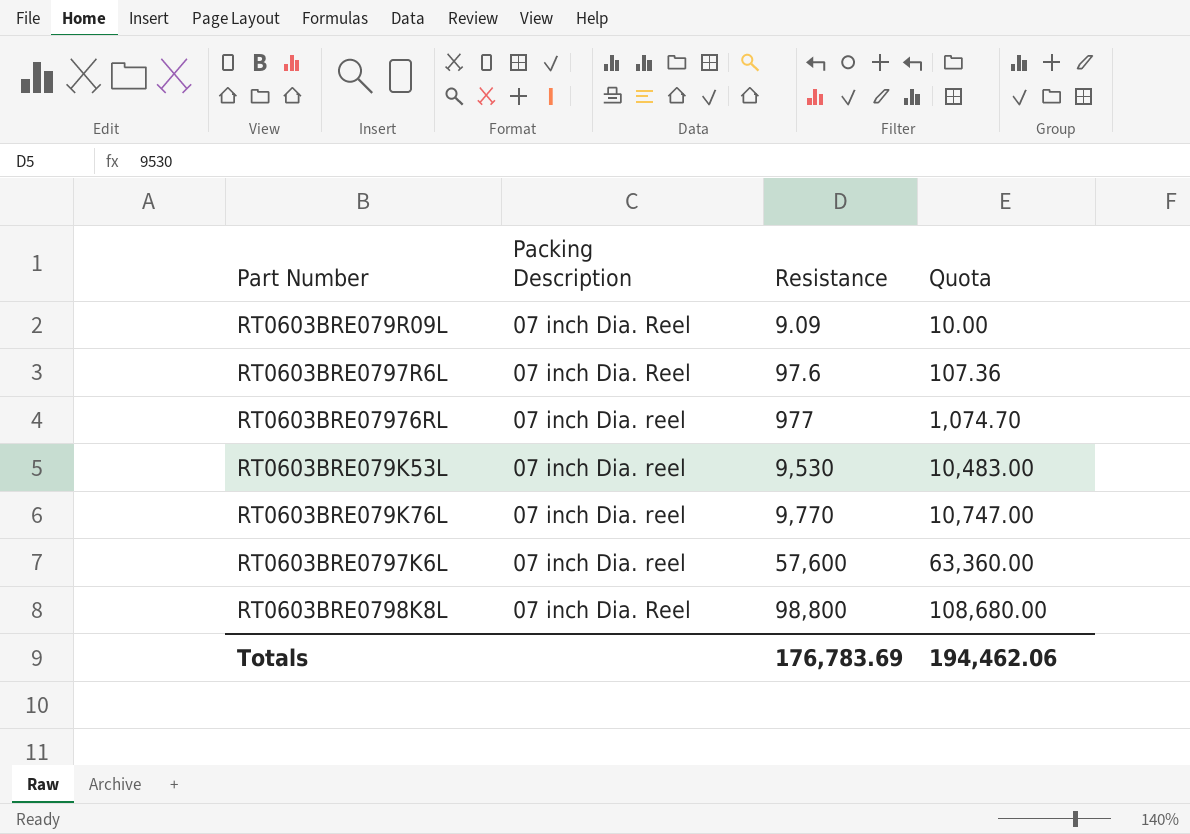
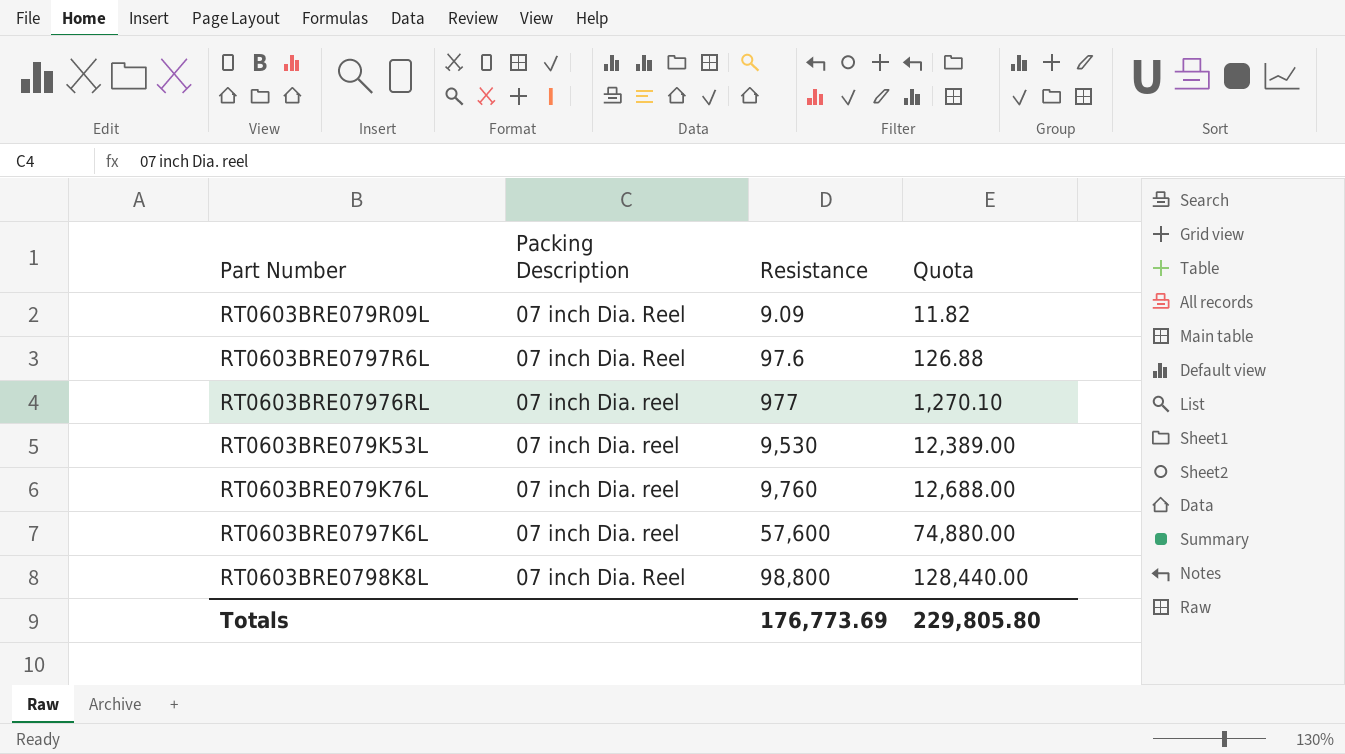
column Quota | formula: [Resistance] * 1.1 -> [Resistance] * 1.3
RT0603BRE079K76L | Resistance: 9,770 -> 9,760
Totals | Resistance: 176,783.69 -> 176,773.69
Totals | Quota: 194,462.06 -> 229,805.80

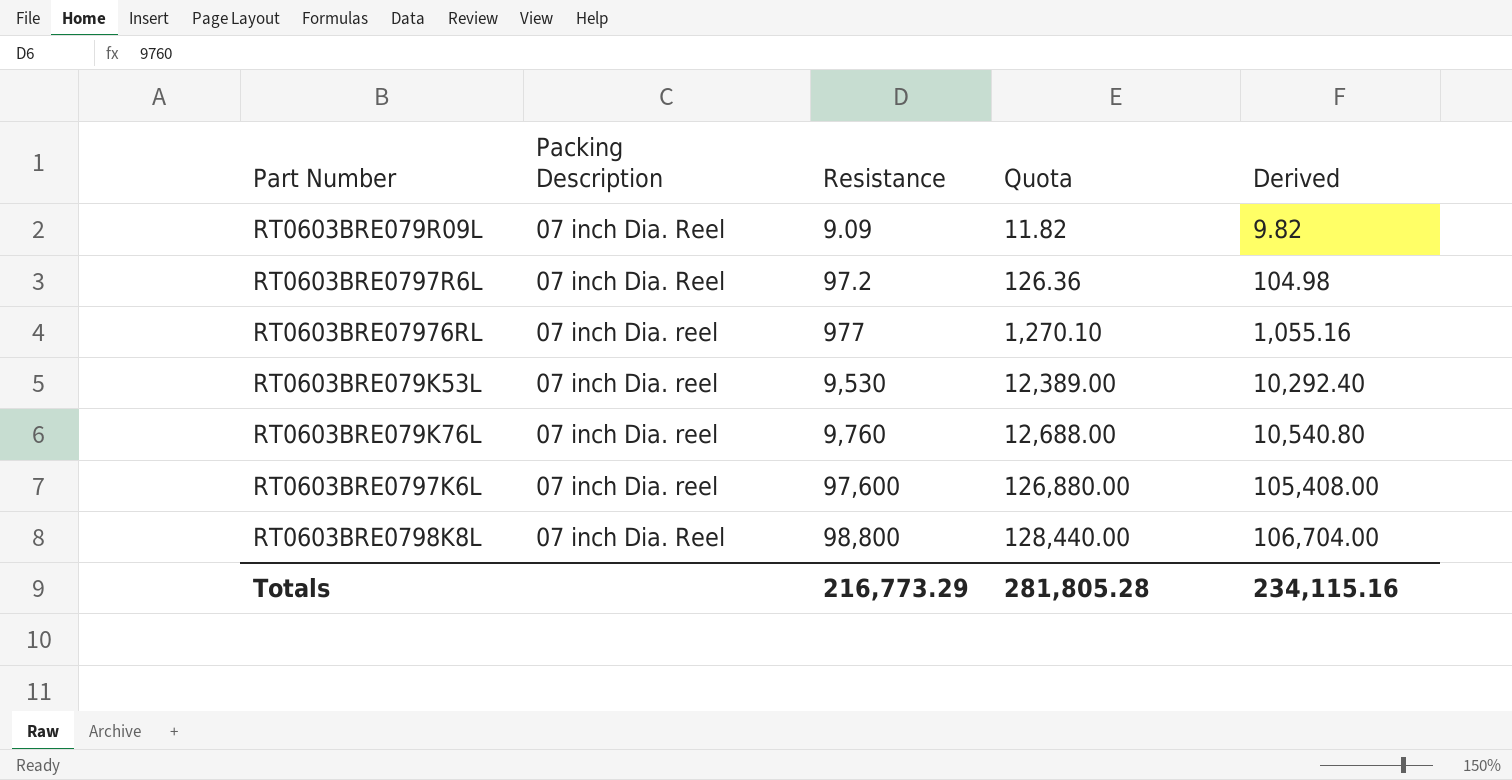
column Derived | formula: none -> [Resistance] * 1.08
RT0603BRE0797R6L | Resistance: 97.6 -> 97.2
RT0603BRE0797R6L | Quota: 126.88 -> 126.36
RT0603BRE0797K6L | Resistance: 57,600 -> 97,600
RT0603BRE0797K6L | Quota: 74,880.00 -> 126,880.00
Totals | Resistance: 176,773.69 -> 216,773.29
Totals | Quota: 229,805.80 -> 281,805.28

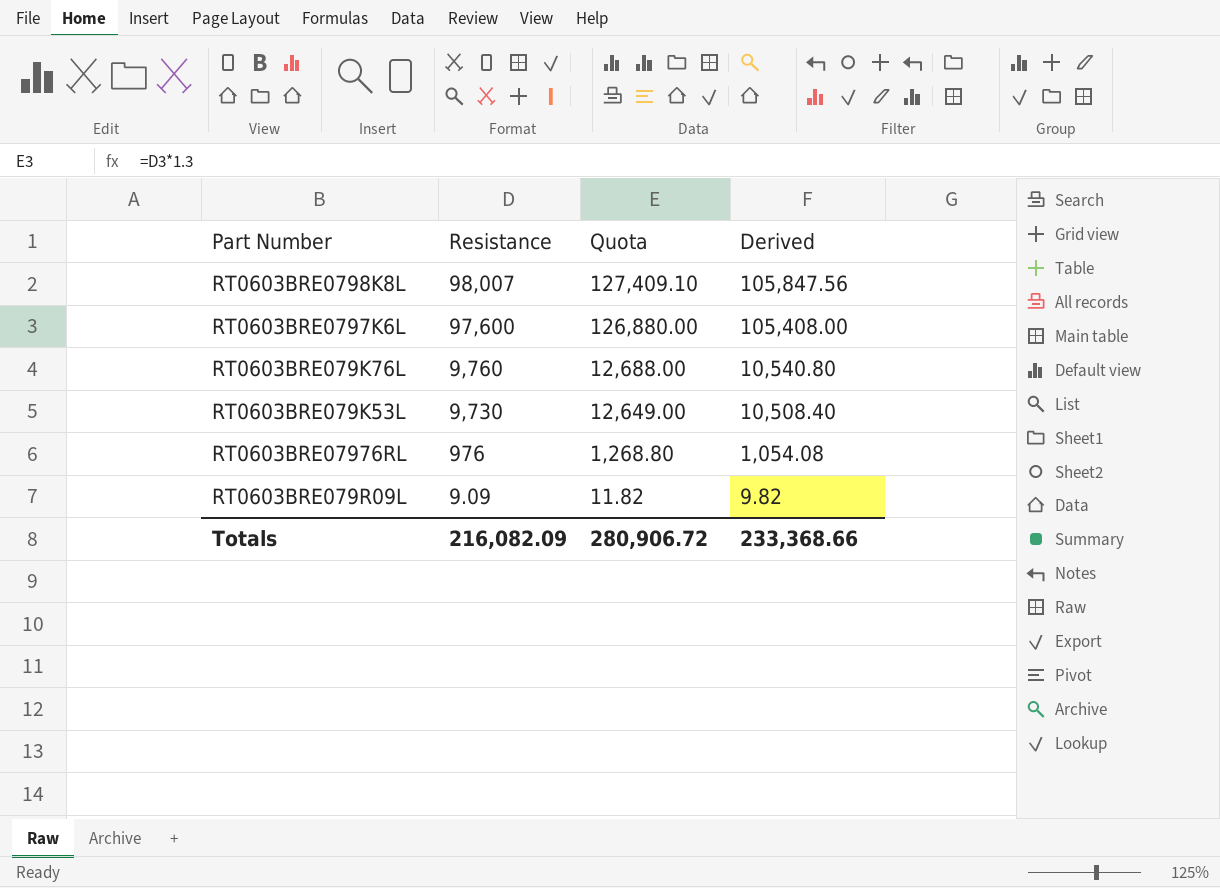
row order: Resistance ascending -> Resistance descending
column Packing Description | position: 2 -> none
row RT0603BRE0797R6L: 07 inch Dia. Reel | 97.2 | 126.36 | 104.98 -> none
RT0603BRE0798K8L | Resistance: 98,800 -> 98,007
RT0603BRE0798K8L | Quota: 128,440.00 -> 127,409.10
RT0603BRE0798K8L | Derived: 106,704.00 -> 105,847.56
RT0603BRE079K53L | Resistance: 9,530 -> 9,730
RT0603BRE079K53L | Quota: 12,389.00 -> 12,649.00
RT0603BRE079K53L | Derived: 10,292.40 -> 10,508.40
RT0603BRE07976RL | Resistance: 977 -> 976
RT0603BRE07976RL | Quota: 1,270.10 -> 1,268.80
RT0603BRE07976RL | Derived: 1,055.16 -> 1,054.08
Totals | Resistance: 216,773.29 -> 216,082.09
Totals | Quota: 281,805.28 -> 280,906.72
Totals | Derived: 234,115.16 -> 233,368.66

